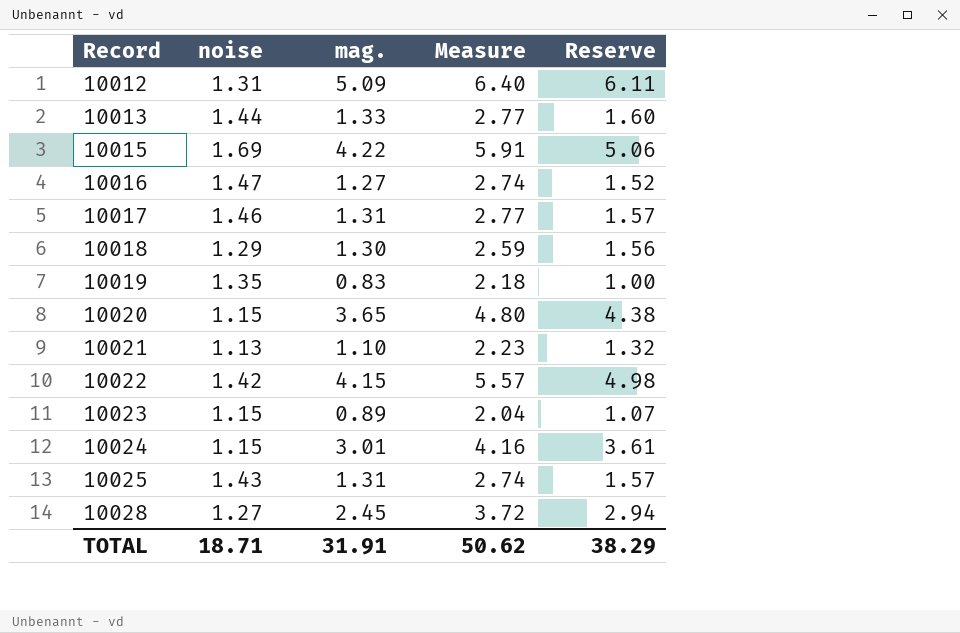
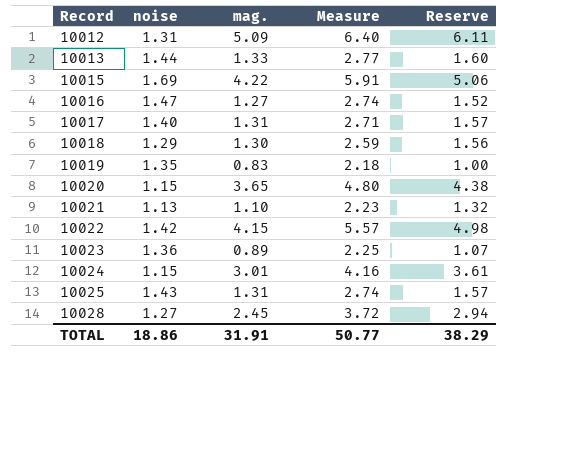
10017 | noise: 1.46 -> 1.40
10017 | Measure: 2.77 -> 2.71
10023 | noise: 1.15 -> 1.36
10023 | Measure: 2.04 -> 2.25
TOTAL | noise: 18.71 -> 18.86
TOTAL | Measure: 50.62 -> 50.77

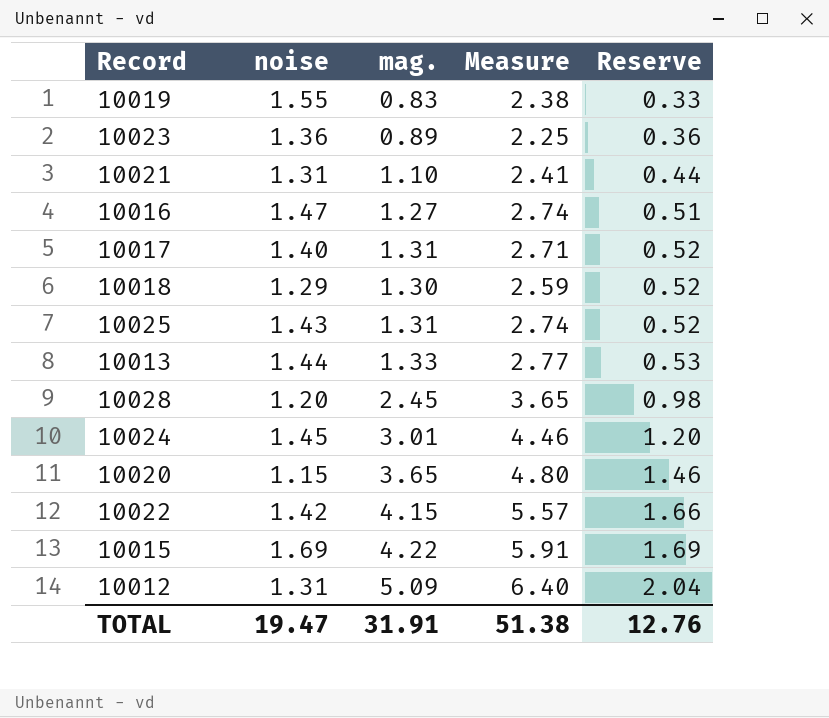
row order: Record ascending -> Reserve ascending
column Reserve | formula: [mag.] * 1.2 -> [mag.] * 0.4
10019 | noise: 1.35 -> 1.55
10019 | Measure: 2.18 -> 2.38
10021 | noise: 1.13 -> 1.31
10021 | Measure: 2.23 -> 2.41
10028 | noise: 1.27 -> 1.20
10028 | Measure: 3.72 -> 3.65
10024 | noise: 1.15 -> 1.45
10024 | Measure: 4.16 -> 4.46
TOTAL | noise: 18.86 -> 19.47
TOTAL | Measure: 50.77 -> 51.38
TOTAL | Reserve: 38.29 -> 12.76

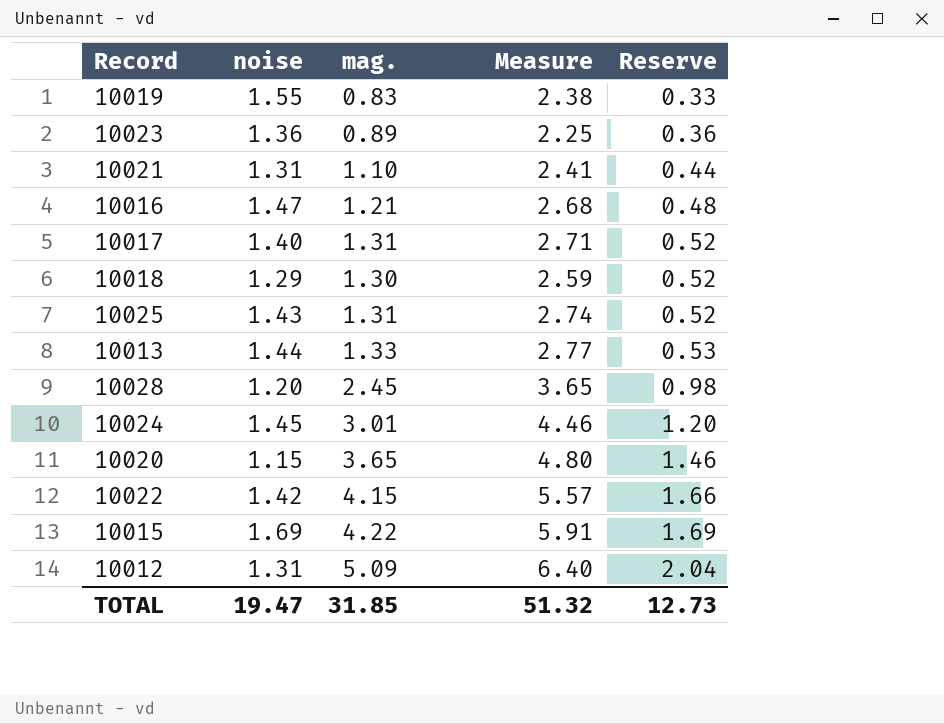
10016 | mag.: 1.27 -> 1.21
10016 | Measure: 2.74 -> 2.68
10016 | Reserve: 0.51 -> 0.48
TOTAL | mag.: 31.91 -> 31.85
TOTAL | Measure: 51.38 -> 51.32
TOTAL | Reserve: 12.76 -> 12.73

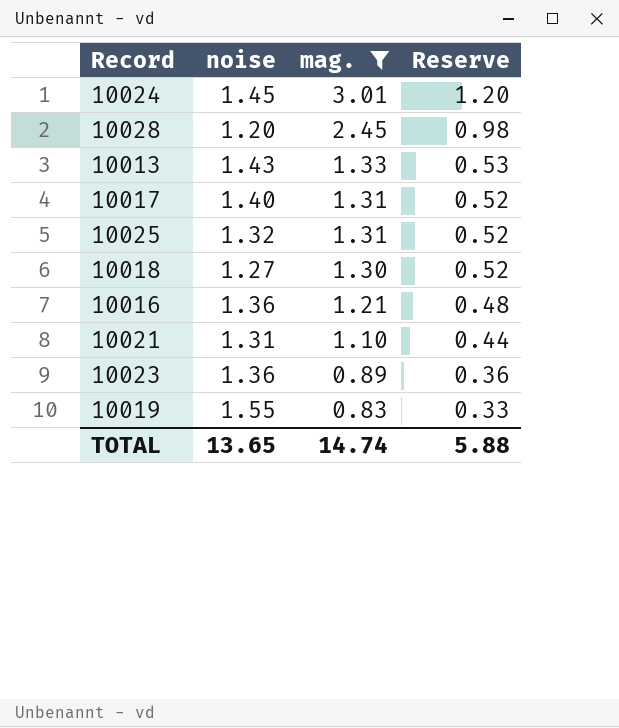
filter: none -> mag. <= 3.01
row order: Reserve ascending -> mag. descending
column Measure | formula: [noise] + [mag.] -> none
10013 | noise: 1.44 -> 1.43
10025 | noise: 1.43 -> 1.32
10018 | noise: 1.29 -> 1.27
10016 | noise: 1.47 -> 1.36
TOTAL | noise: 19.47 -> 13.65
TOTAL | mag.: 31.85 -> 14.74
TOTAL | Reserve: 12.73 -> 5.88

